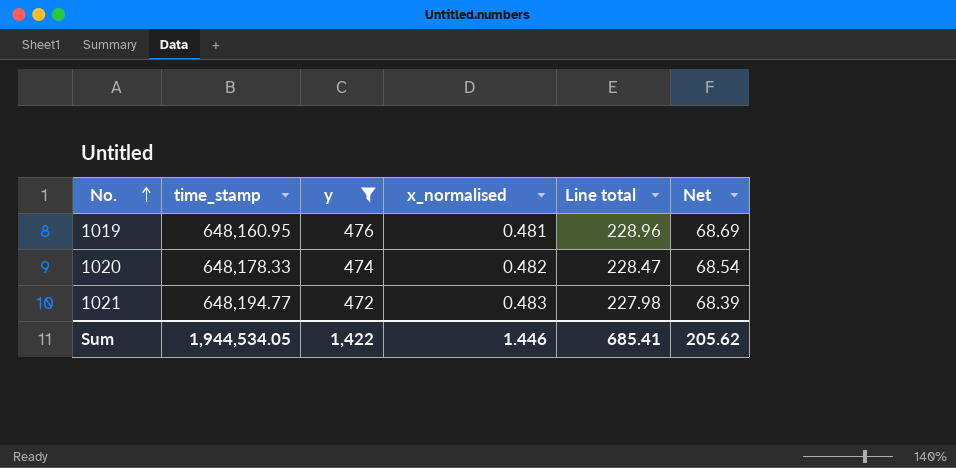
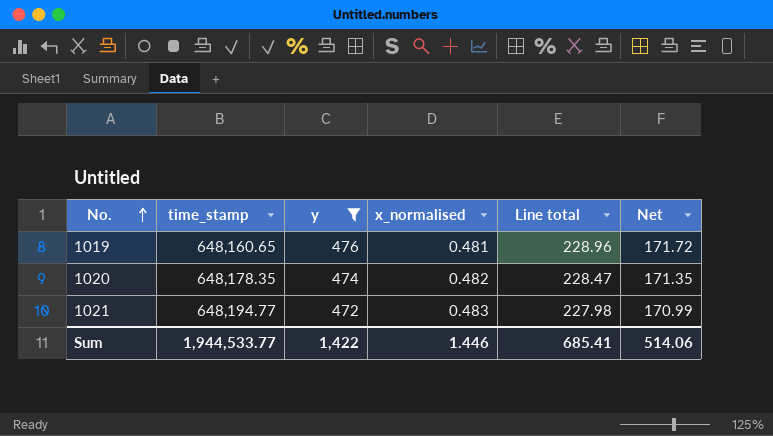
column Net | formula: [Line total] * 0.3 -> [Line total] * 0.75
1019 | time_stamp: 648,160.95 -> 648,160.65
1020 | time_stamp: 648,178.33 -> 648,178.35
Sum | time_stamp: 1,944,534.05 -> 1,944,533.77
Sum | Net: 205.62 -> 514.06

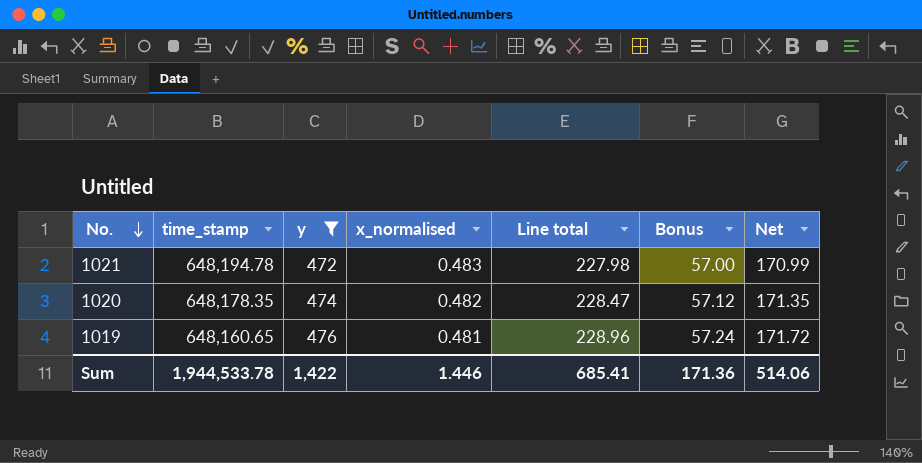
row order: No. ascending -> No. descending
column Bonus | formula: none -> [Line total] * 0.25
1021 | time_stamp: 648,194.77 -> 648,194.78
Sum | time_stamp: 1,944,533.77 -> 1,944,533.78

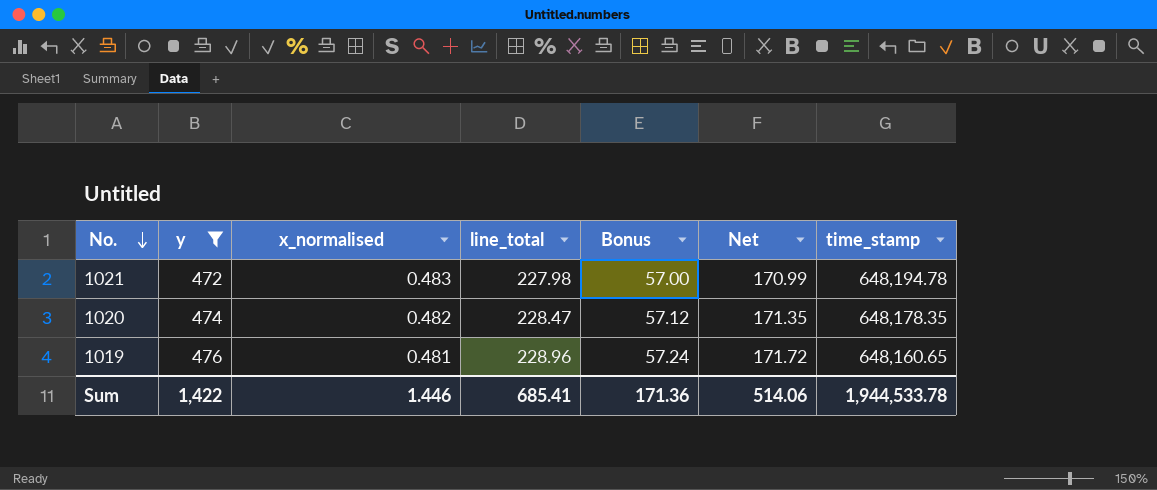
column name: Line total -> line_total
column time_stamp | position: 2 -> 7

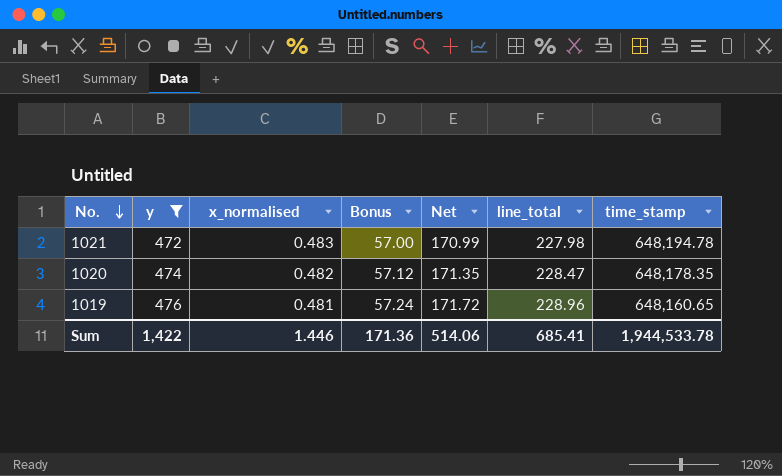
column line_total | position: 4 -> 6

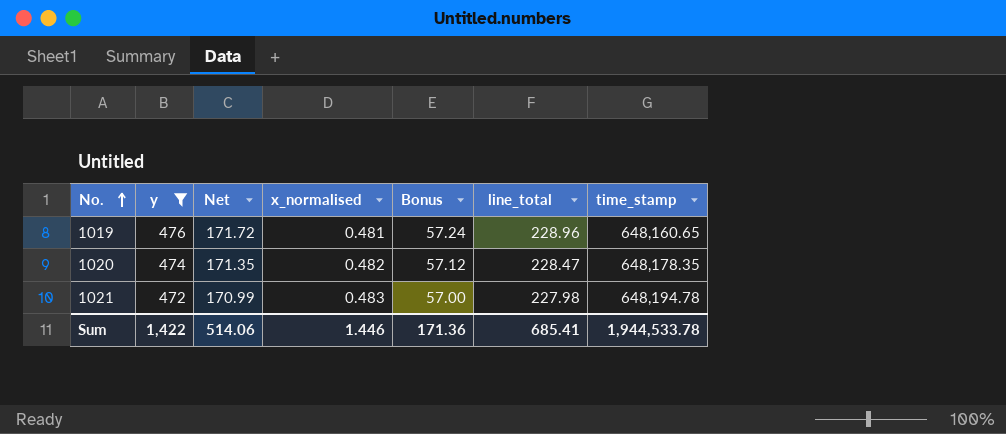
row order: No. descending -> No. ascending
column Net | position: 5 -> 3

